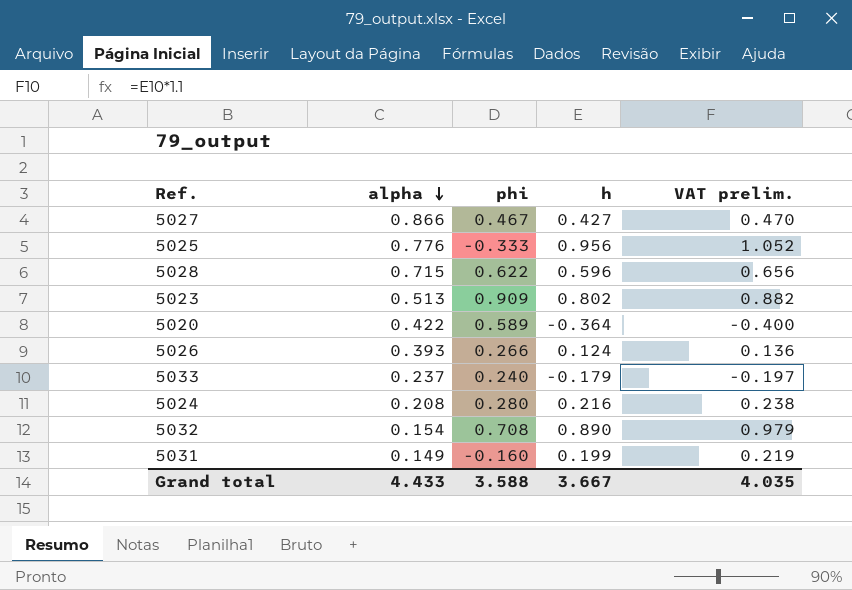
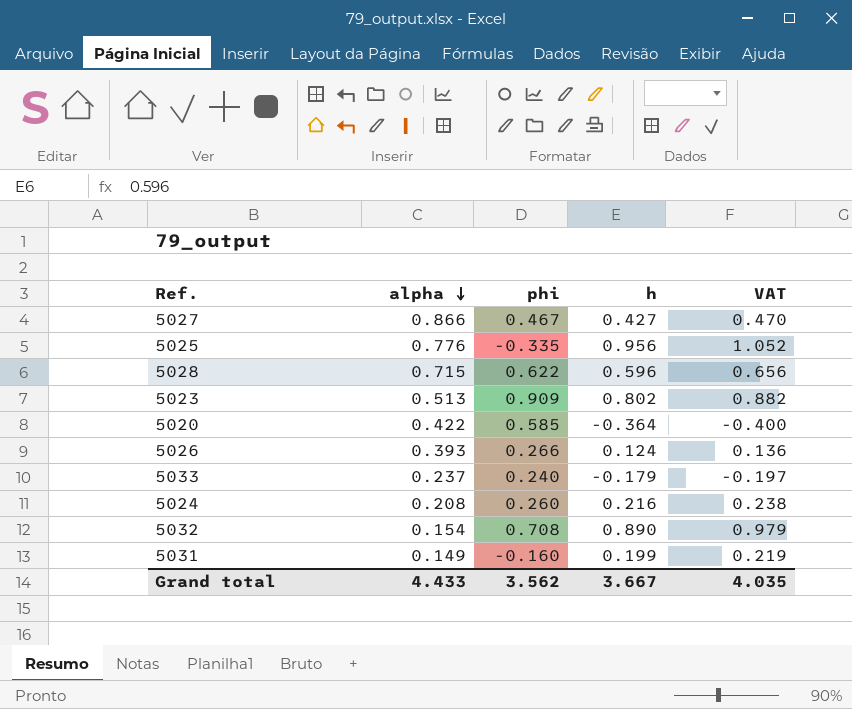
column name: VAT prelim. -> VAT
5025 | phi: -0.333 -> -0.335
5020 | phi: 0.589 -> 0.585
5024 | phi: 0.280 -> 0.260
Grand total | phi: 3.588 -> 3.562

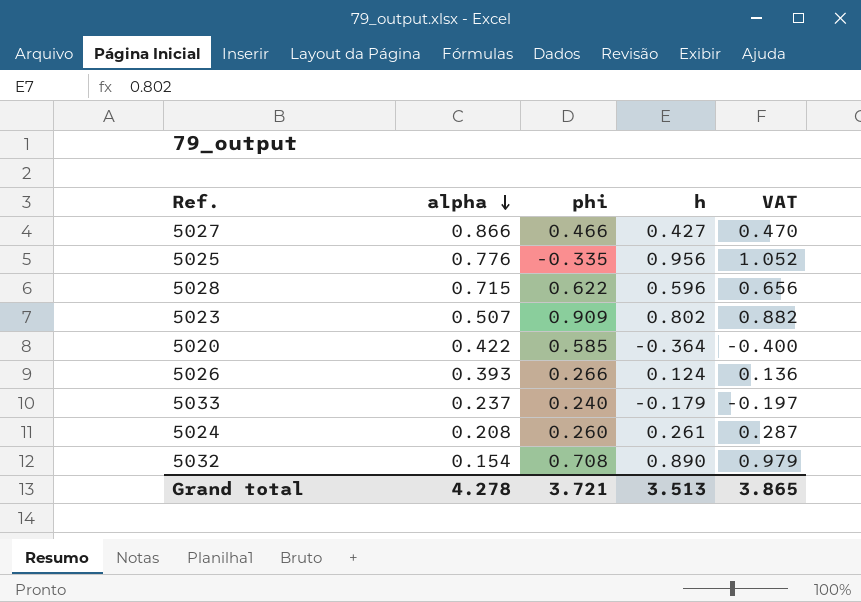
row 5031: 0.149 | -0.160 | 0.199 | 0.219 -> none
5027 | phi: 0.467 -> 0.466
5023 | alpha: 0.513 -> 0.507
5024 | h: 0.216 -> 0.261
5024 | VAT: 0.238 -> 0.287
Grand total | alpha: 4.433 -> 4.278
Grand total | phi: 3.562 -> 3.721
Grand total | h: 3.667 -> 3.513
Grand total | VAT: 4.035 -> 3.865

